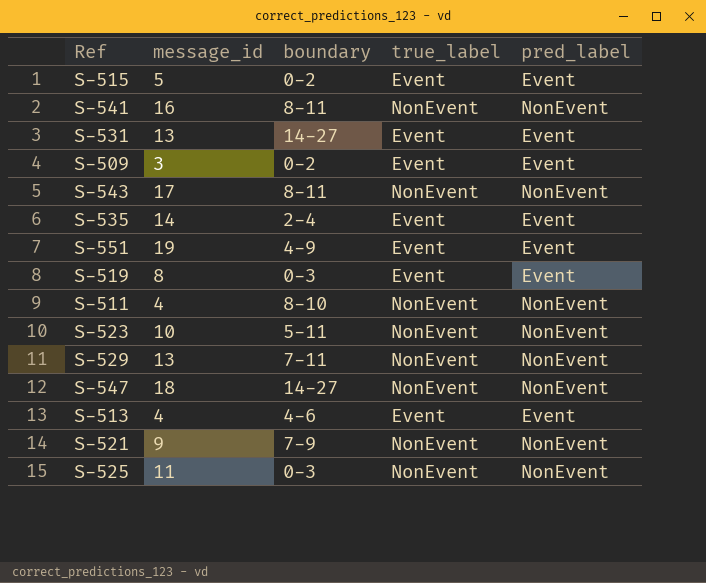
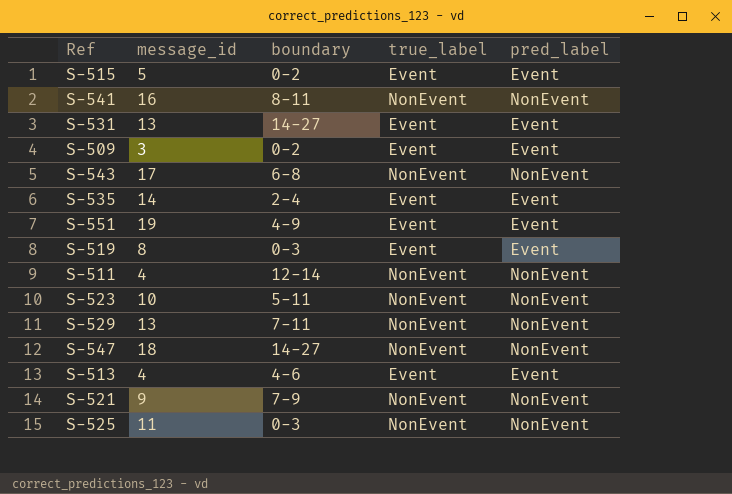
S-543 | boundary: 8-11 -> 6-8
S-511 | boundary: 8-10 -> 12-14

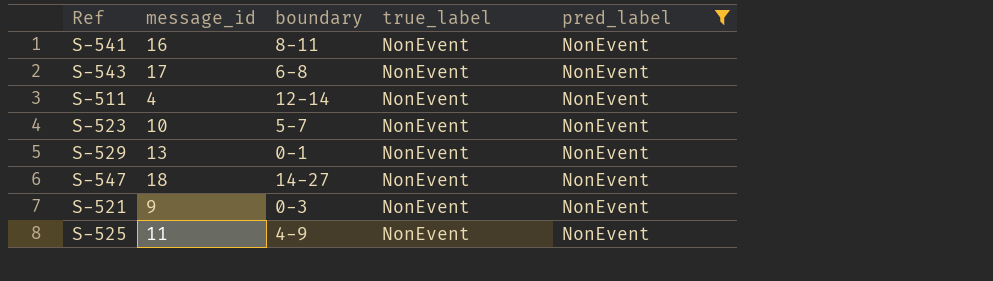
filter: none -> pred_label = NonEvent
S-523 | boundary: 5-11 -> 5-7
S-529 | boundary: 7-11 -> 0-1
S-521 | boundary: 7-9 -> 0-3
S-525 | boundary: 0-3 -> 4-9

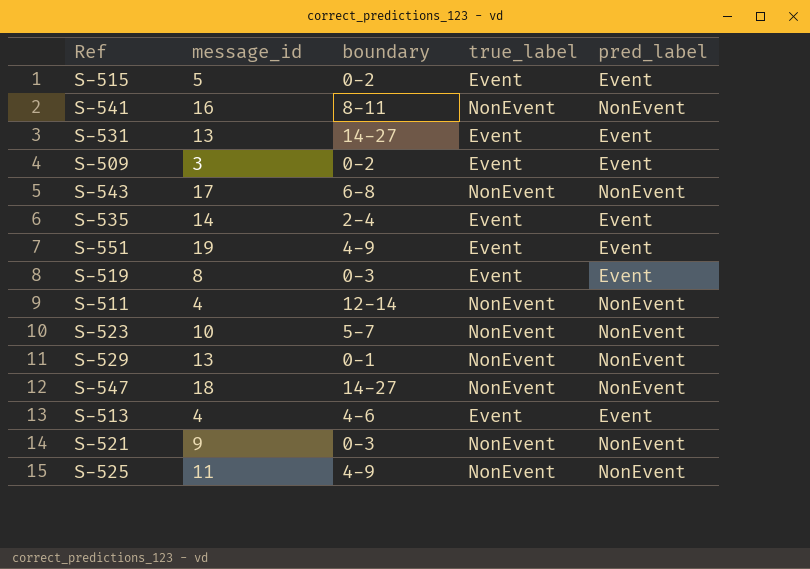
filter: pred_label = NonEvent -> none

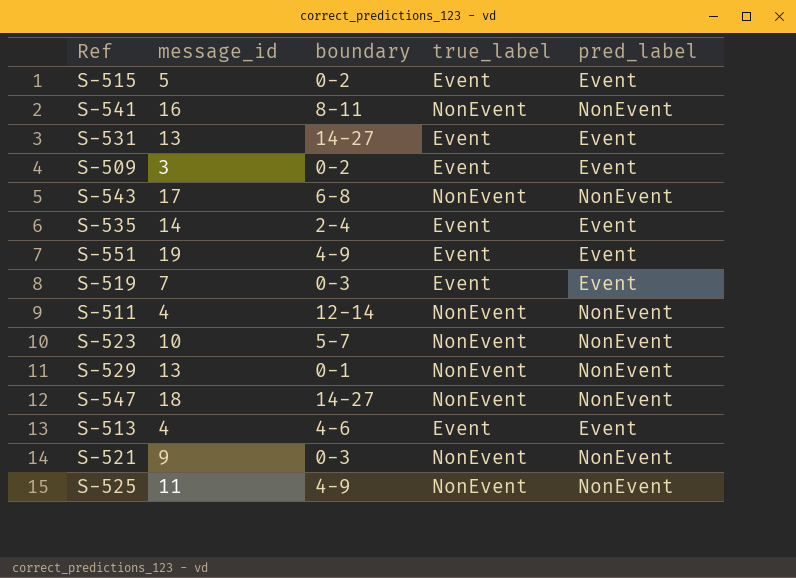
S-519 | message_id: 8 -> 7

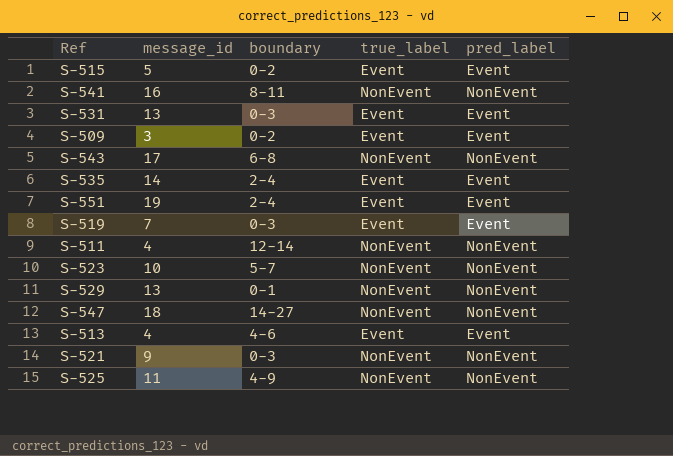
S-531 | boundary: 14-27 -> 0-3
S-551 | boundary: 4-9 -> 2-4

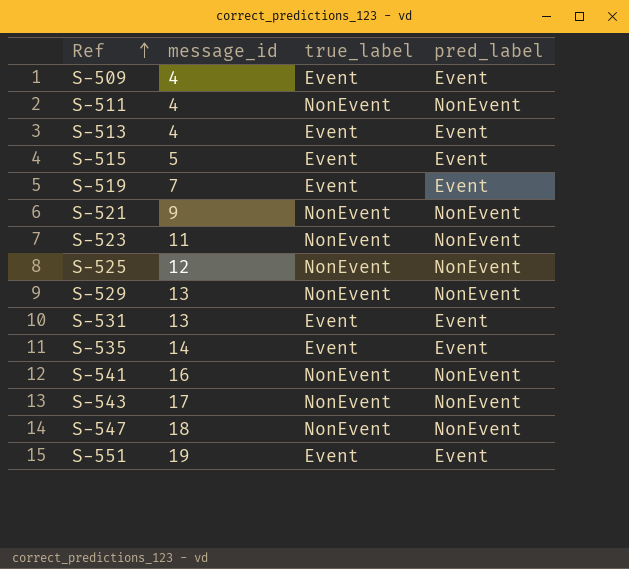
row order: none -> Ref ascending
column boundary | position: 3 -> none
S-509 | message_id: 3 -> 4
S-523 | message_id: 10 -> 11
S-525 | message_id: 11 -> 12

